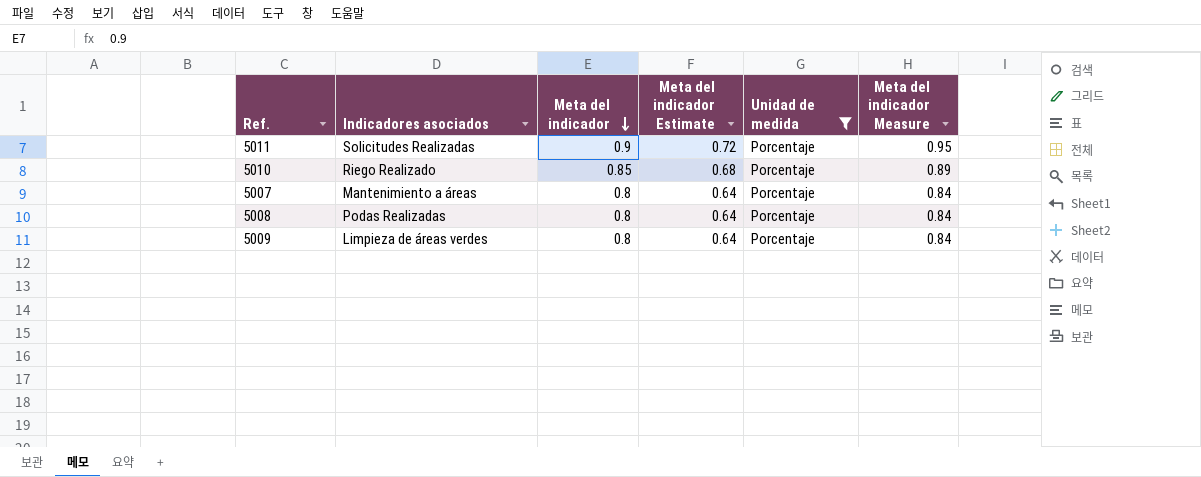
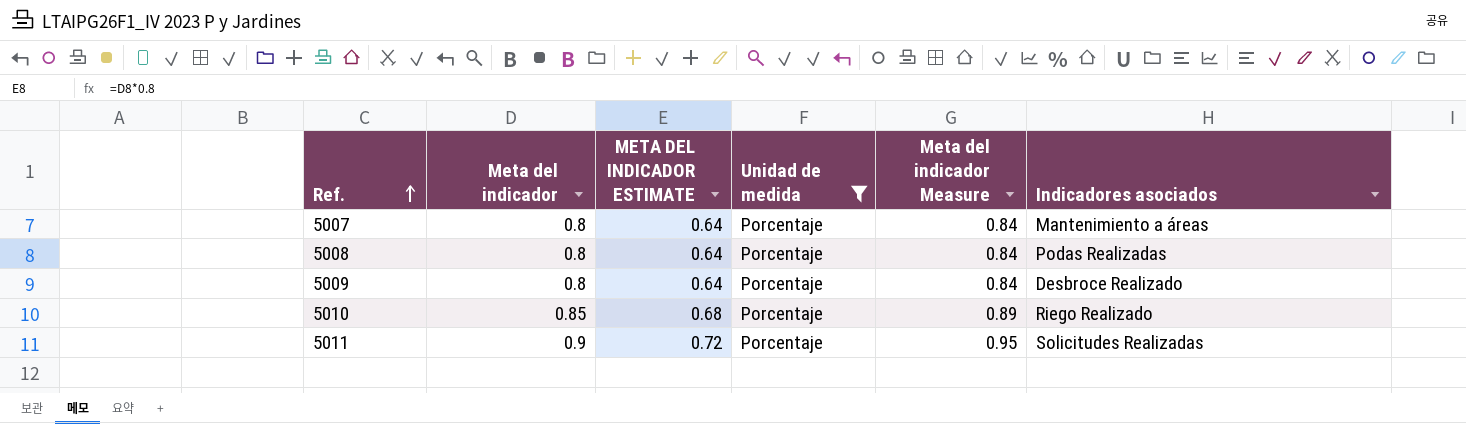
row order: Meta del indicador descending -> Ref. ascending
column name: Meta del indicador Estimate -> META DEL INDICADOR ESTIMATE
column Indicadores asociados | position: 2 -> 6
5009 | Indicadores asociados: Limpieza de áreas verdes -> Desbroce Realizado

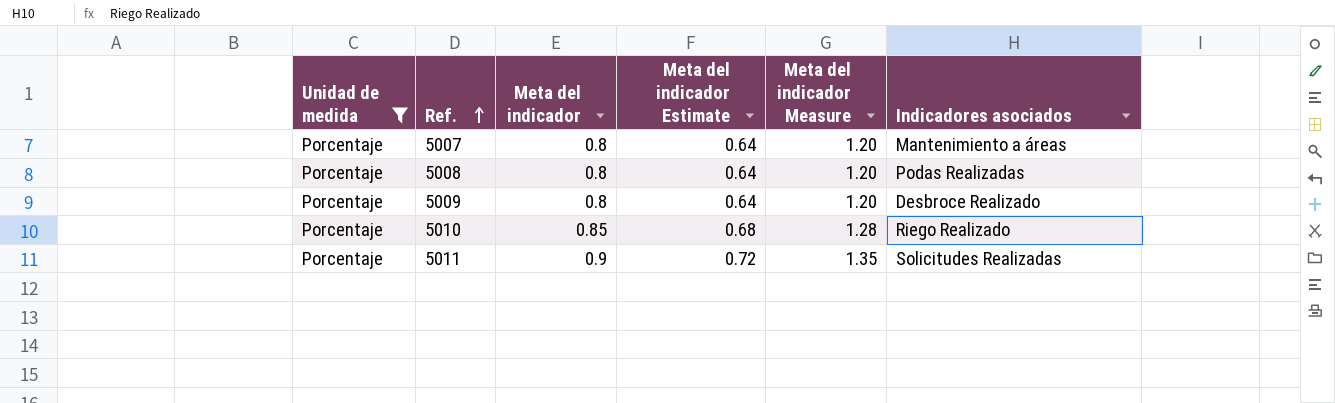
column Unidad de medida | position: 4 -> 1
column name: META DEL INDICADOR ESTIMATE -> Meta del indicador Estimate
column Meta del indicador Measure | formula: [Meta del indicador] * 1.05 -> [Meta del indicador] * 1.5

